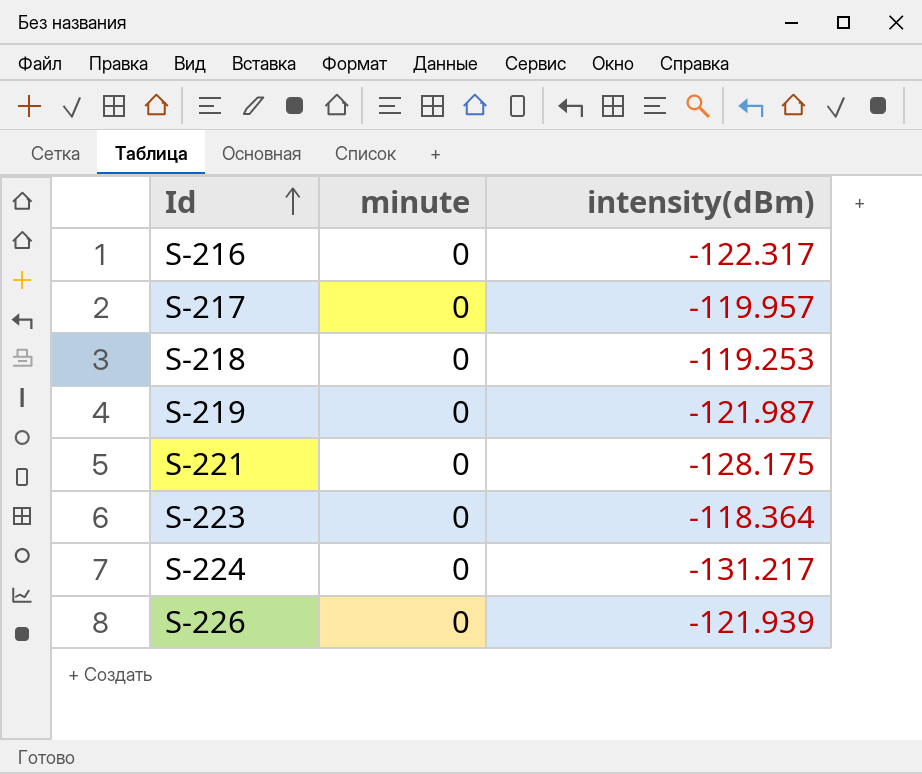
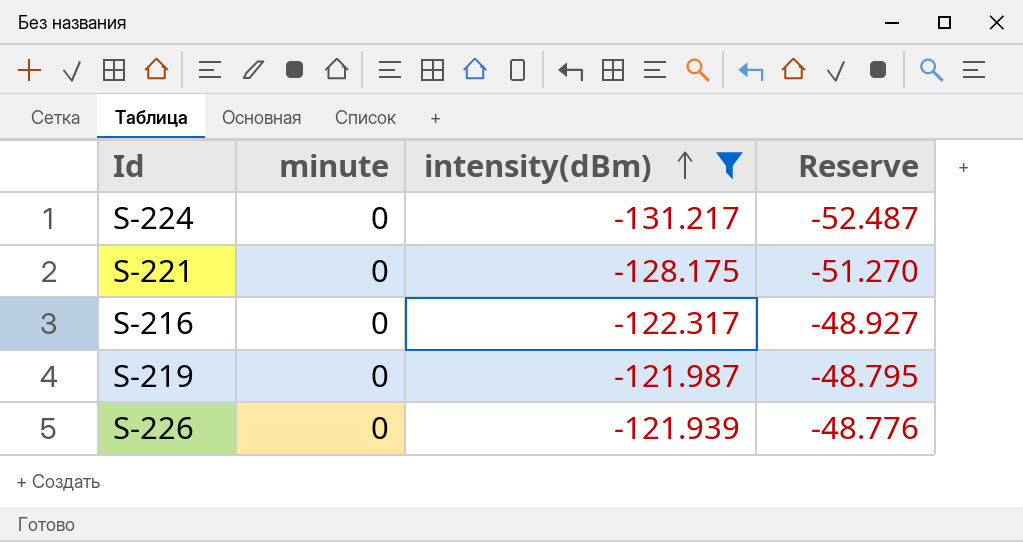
filter: none -> intensity(dBm) <= -121.939
row order: Id ascending -> intensity(dBm) ascending
column Reserve | formula: none -> [intensity(dBm)] * 0.4

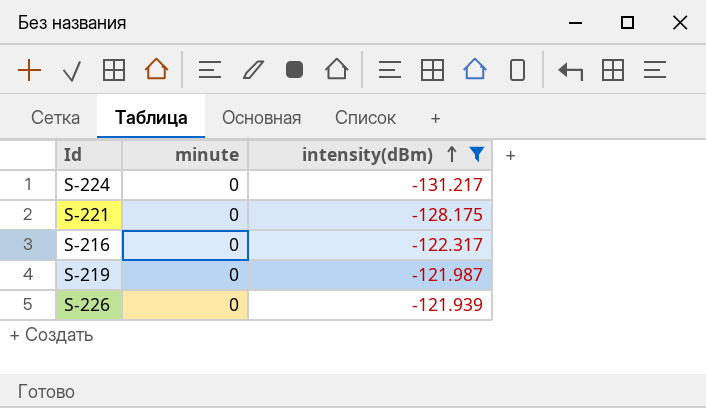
column Reserve | formula: [intensity(dBm)] * 0.4 -> none

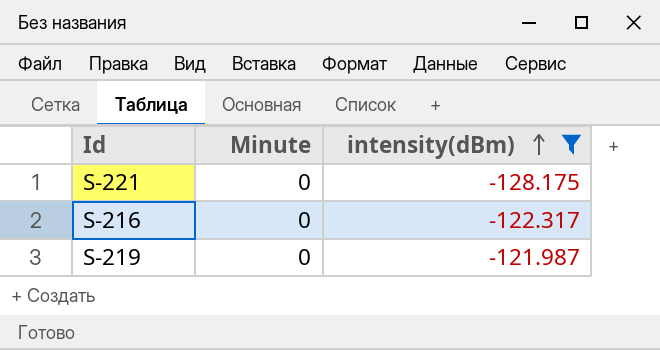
column name: minute -> Minute
row S-224: 0 | -131.217 -> none
row S-226: 0 | -121.939 -> none

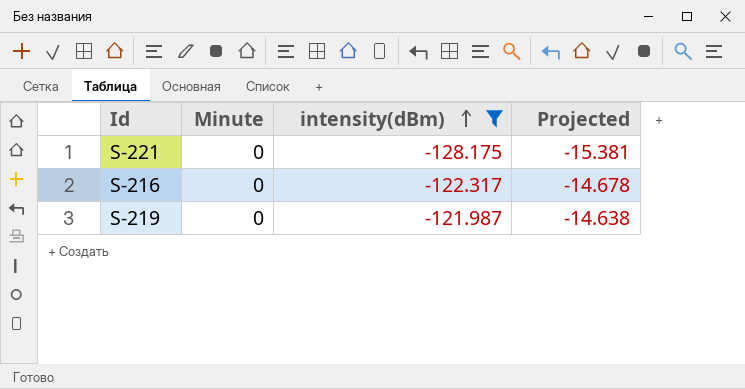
column Projected | formula: none -> [intensity(dBm)] * 0.12

